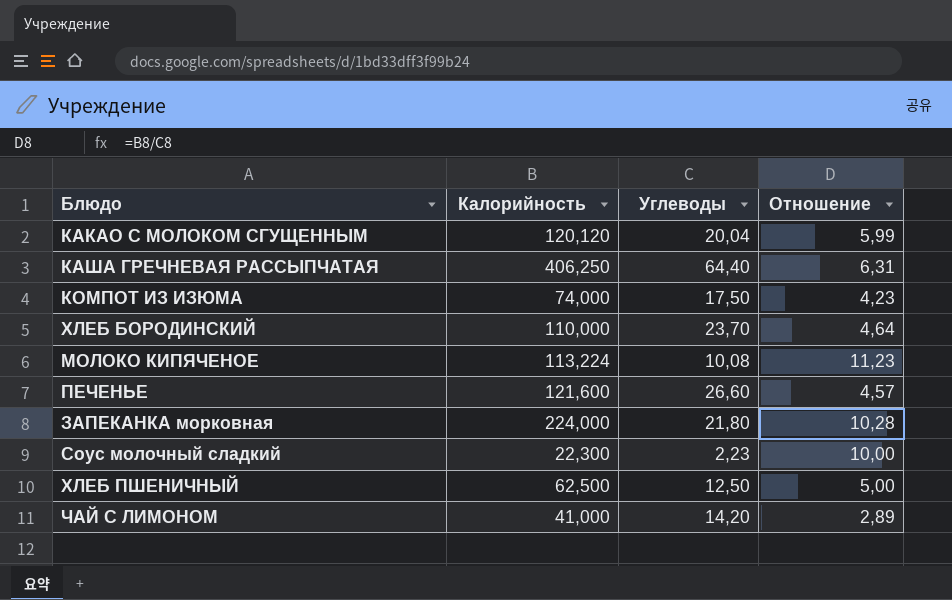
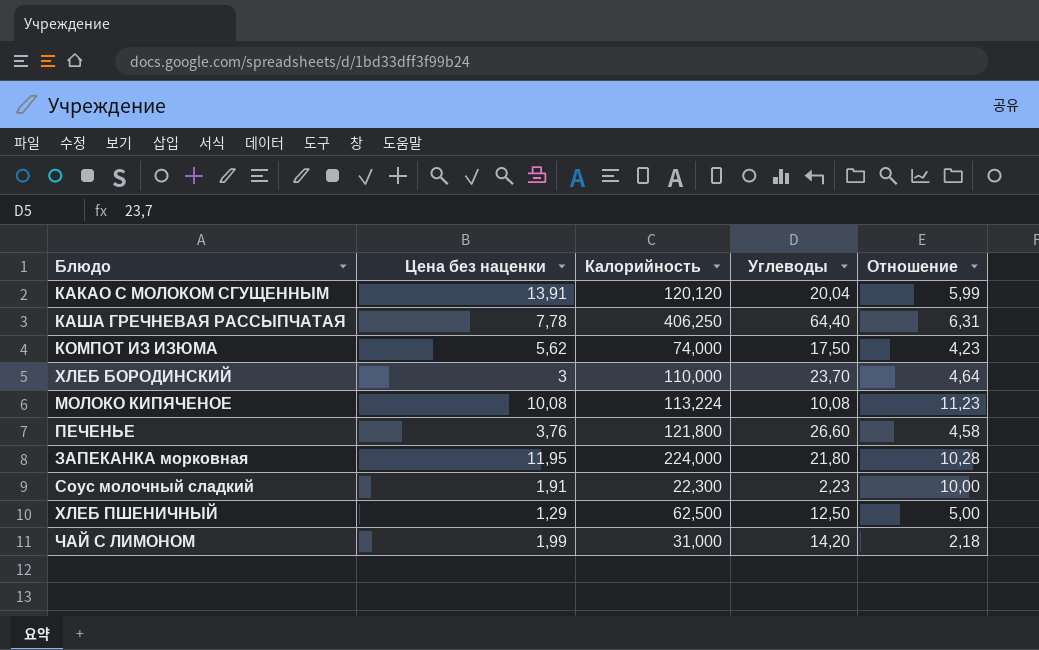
column Цена без наценки | position: none -> 2
ПЕЧЕНЬЕ | Калорийность: 121,600 -> 121,800
ПЕЧЕНЬЕ | Отношение: 4,57 -> 4,58
ЧАЙ С ЛИМОНОМ | Калорийность: 41,000 -> 31,000
ЧАЙ С ЛИМОНОМ | Отношение: 2,89 -> 2,18

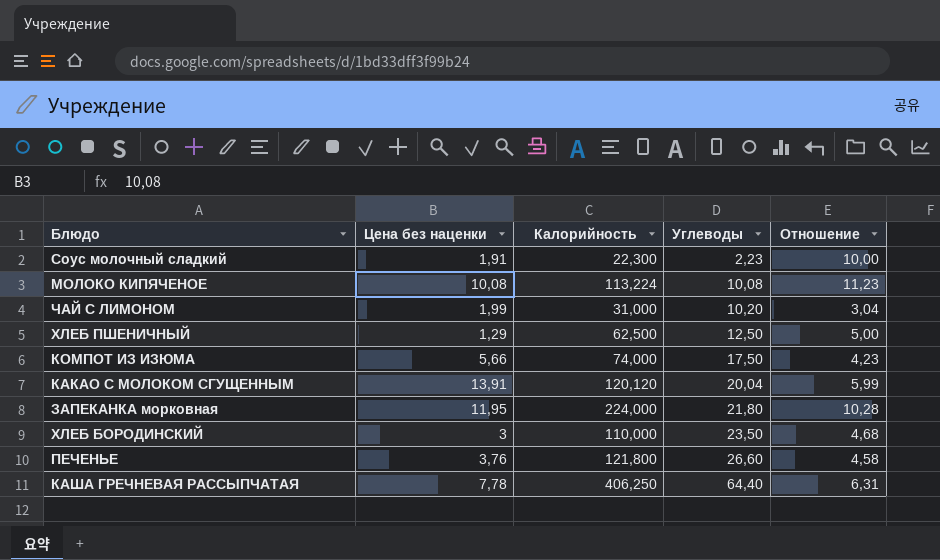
row order: none -> Углеводы ascending
ЧАЙ С ЛИМОНОМ | Углеводы: 14,20 -> 10,20
ЧАЙ С ЛИМОНОМ | Отношение: 2,18 -> 3,04
КОМПОТ ИЗ ИЗЮМА | Цена без наценки: 5,62 -> 5,66
ХЛЕБ БОРОДИНСКИЙ | Углеводы: 23,70 -> 23,50
ХЛЕБ БОРОДИНСКИЙ | Отношение: 4,64 -> 4,68

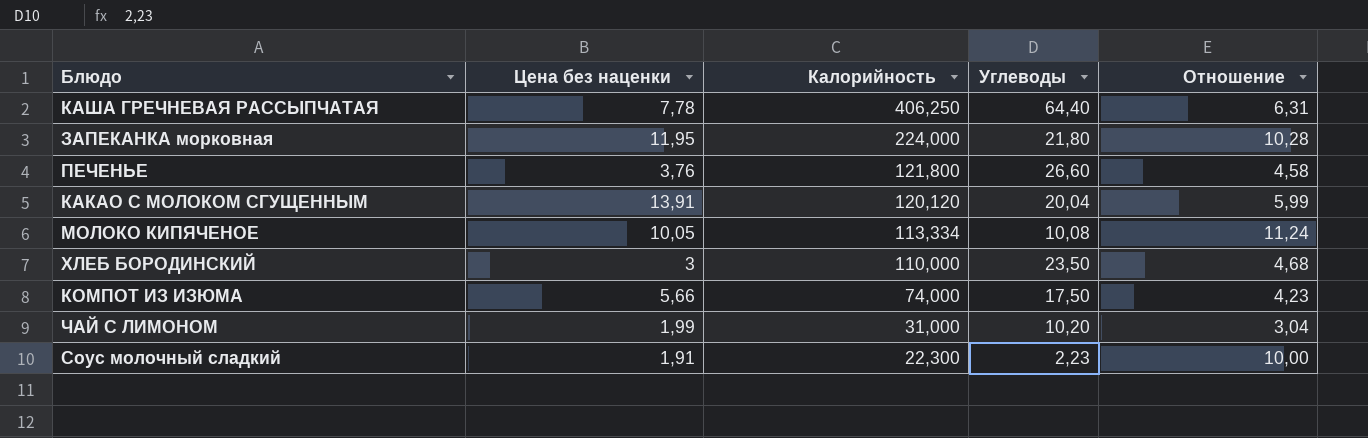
row order: Углеводы ascending -> Калорийность descending
row ХЛЕБ ПШЕНИЧНЫЙ: 1,29 | 62,500 | 12,50 | 5,00 -> none
МОЛОКО КИПЯЧЕНОЕ | Цена без наценки: 10,08 -> 10,05
МОЛОКО КИПЯЧЕНОЕ | Калорийность: 113,224 -> 113,334
МОЛОКО КИПЯЧЕНОЕ | Отношение: 11,23 -> 11,24

